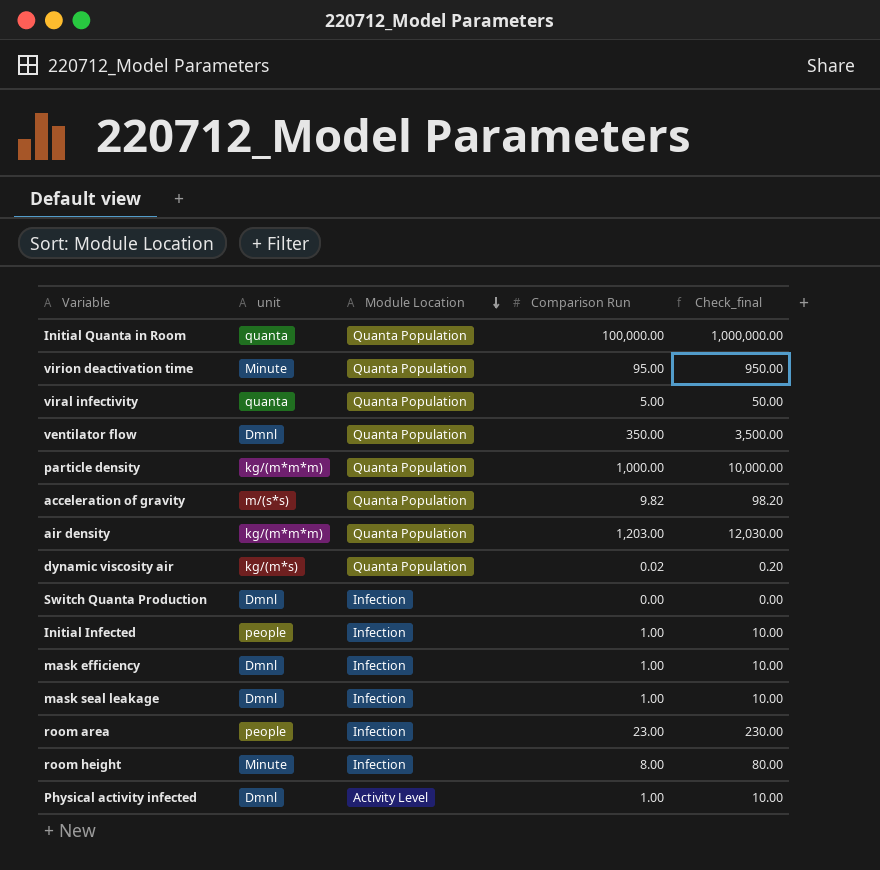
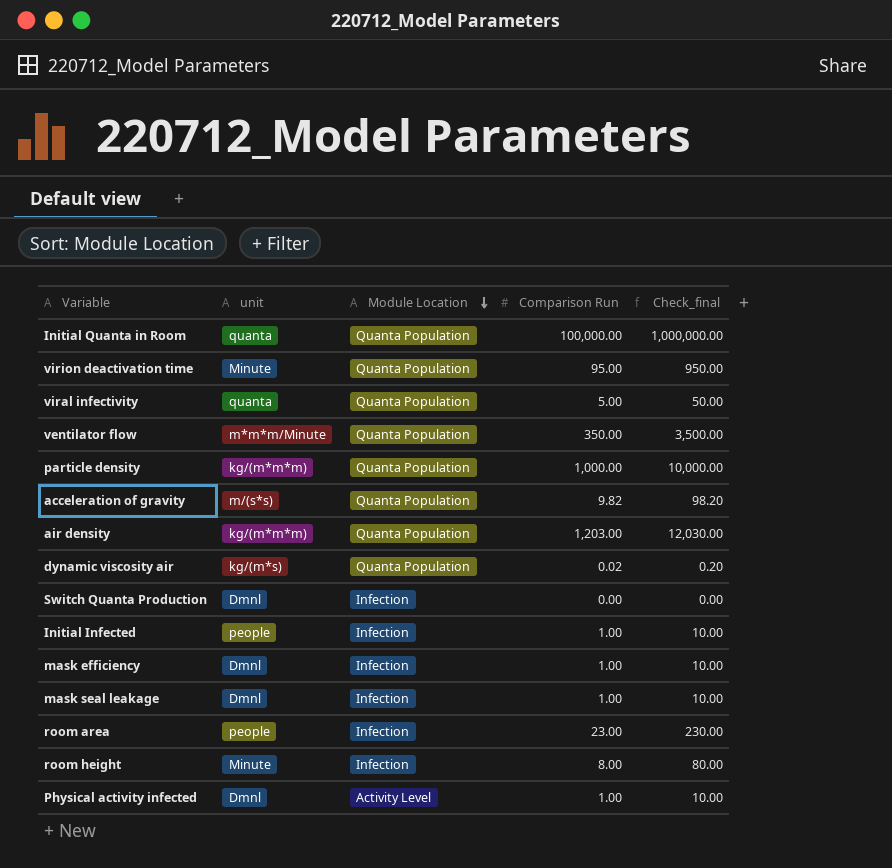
ventilator flow | unit: Dmnl -> m*m*m/Minute

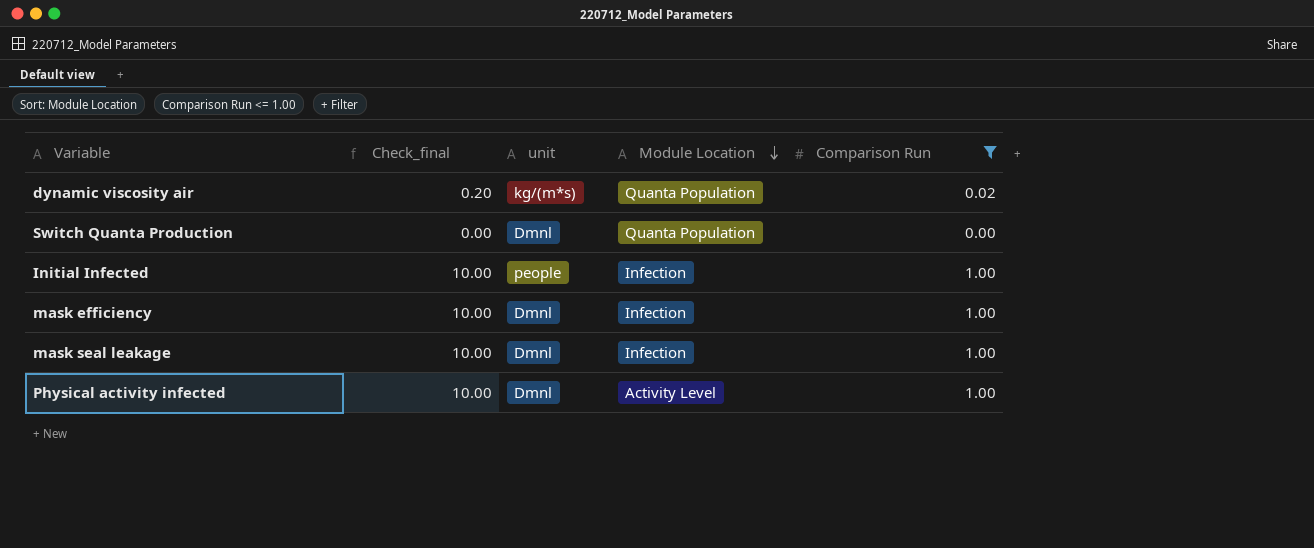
filter: none -> Comparison Run <= 1.00
column Check_final | position: 5 -> 2
Switch Quanta Production | Module Location: Infection -> Quanta Population

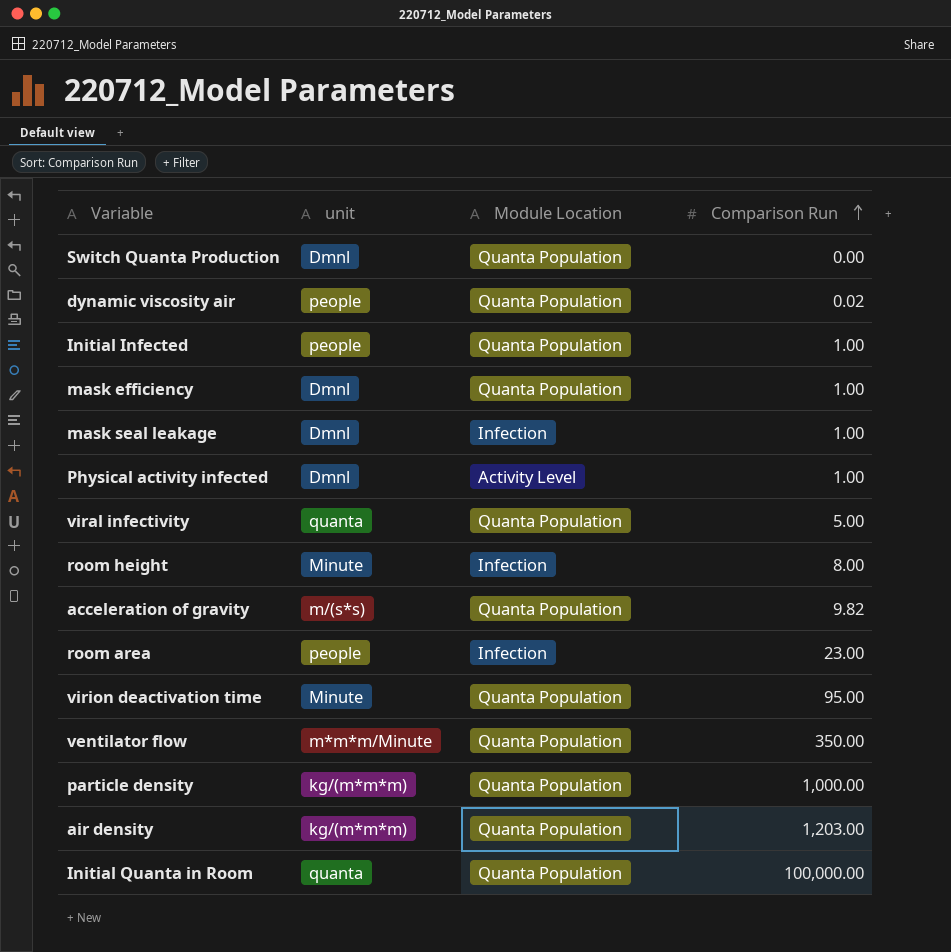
filter: Comparison Run <= 1.00 -> none
row order: Module Location descending -> Comparison Run ascending
column Check_final | formula: [Comparison Run] * 10 -> none
dynamic viscosity air | unit: kg/(m*s) -> people
Initial Infected | Module Location: Infection -> Quanta Population
mask efficiency | Module Location: Infection -> Quanta Population

